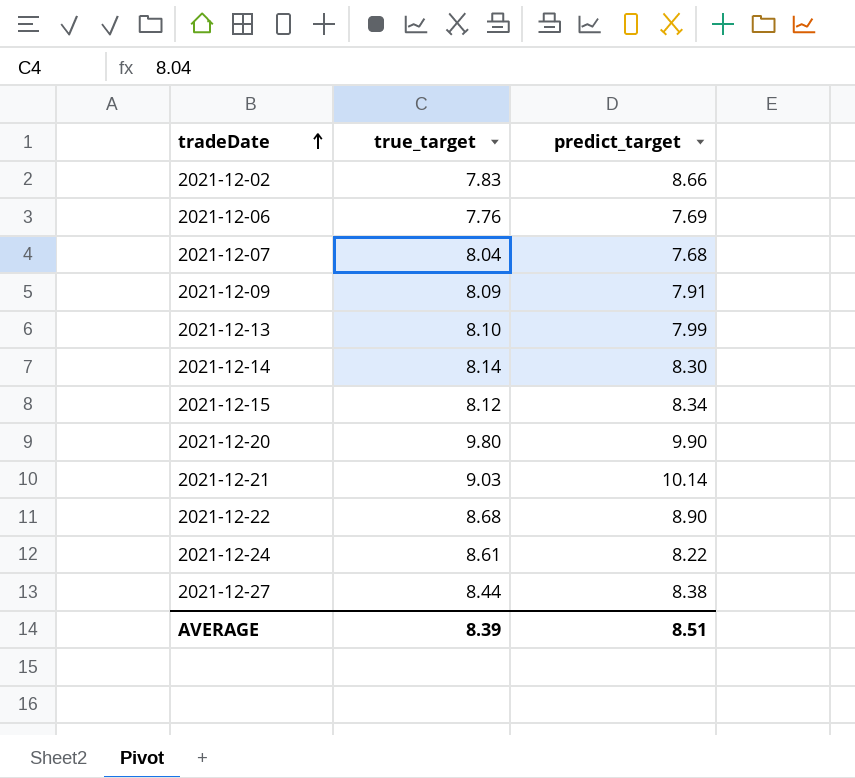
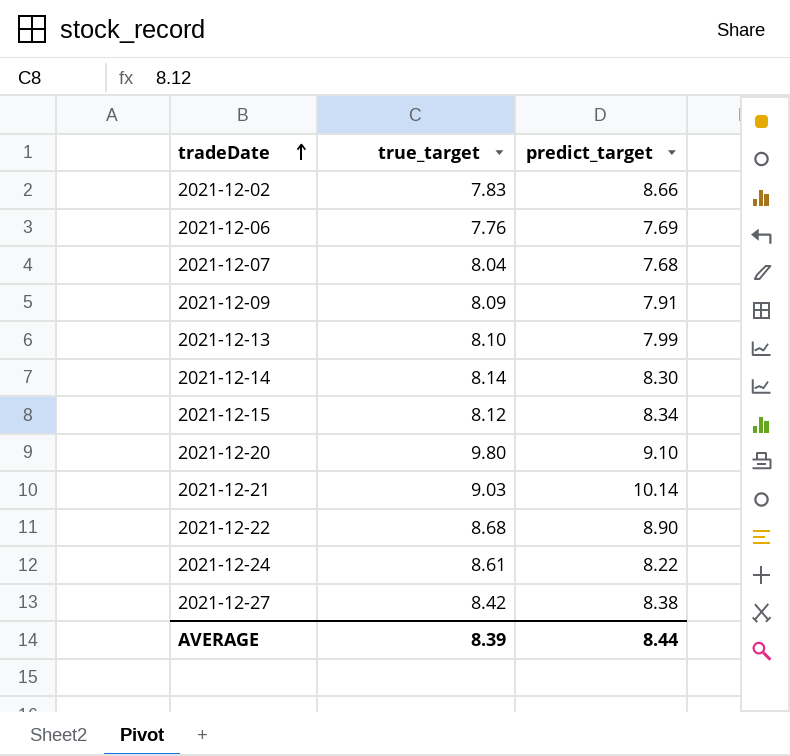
2021-12-20 | predict_target: 9.90 -> 9.10
2021-12-27 | true_target: 8.44 -> 8.42
AVERAGE | predict_target: 8.51 -> 8.44

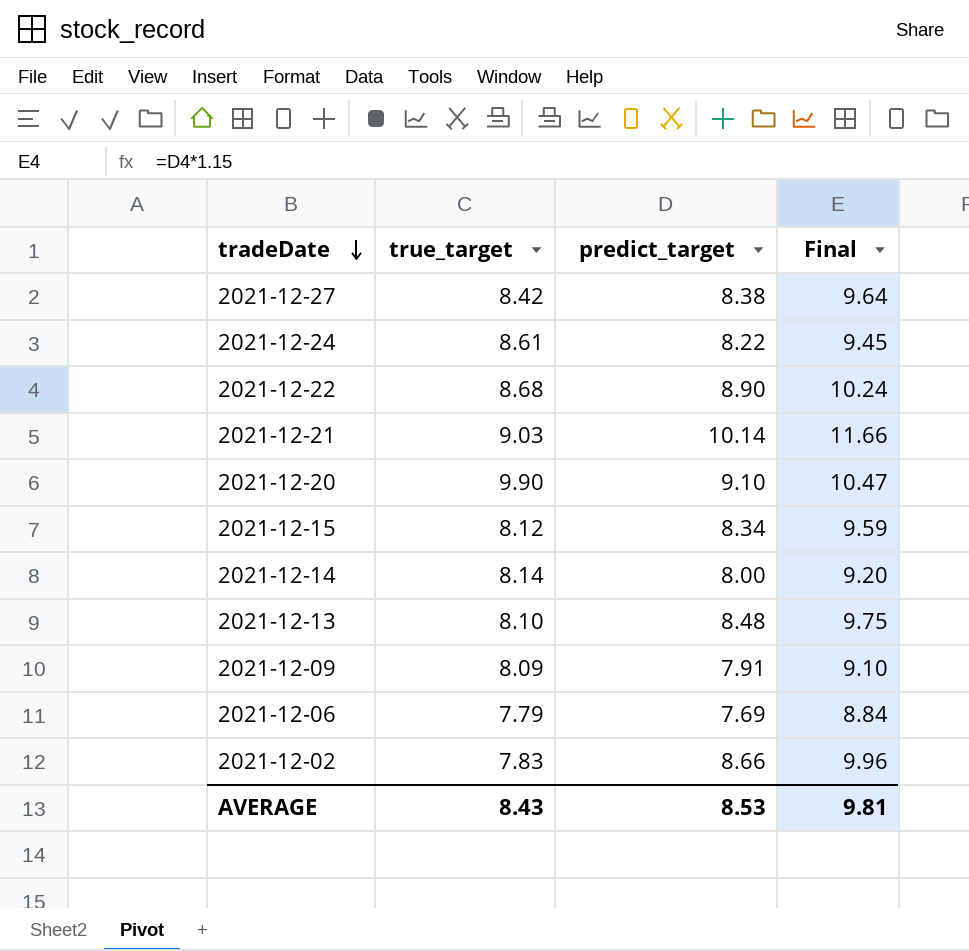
row order: tradeDate ascending -> tradeDate descending
column Final | formula: none -> [predict_target] * 1.15
row 2021-12-07: 8.04 | 7.68 -> none
2021-12-20 | true_target: 9.80 -> 9.90
2021-12-14 | predict_target: 8.30 -> 8.00
2021-12-13 | predict_target: 7.99 -> 8.48
2021-12-06 | true_target: 7.76 -> 7.79
AVERAGE | true_target: 8.39 -> 8.43
AVERAGE | predict_target: 8.44 -> 8.53

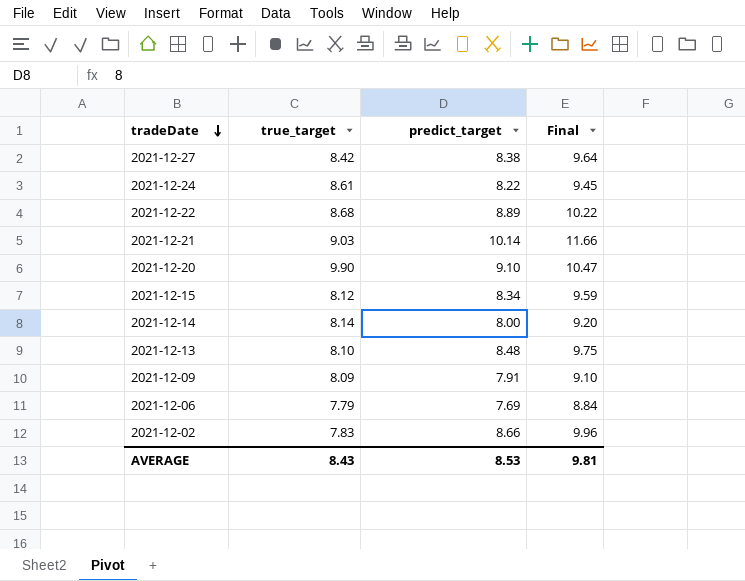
2021-12-22 | predict_target: 8.90 -> 8.89
2021-12-22 | Final: 10.24 -> 10.22

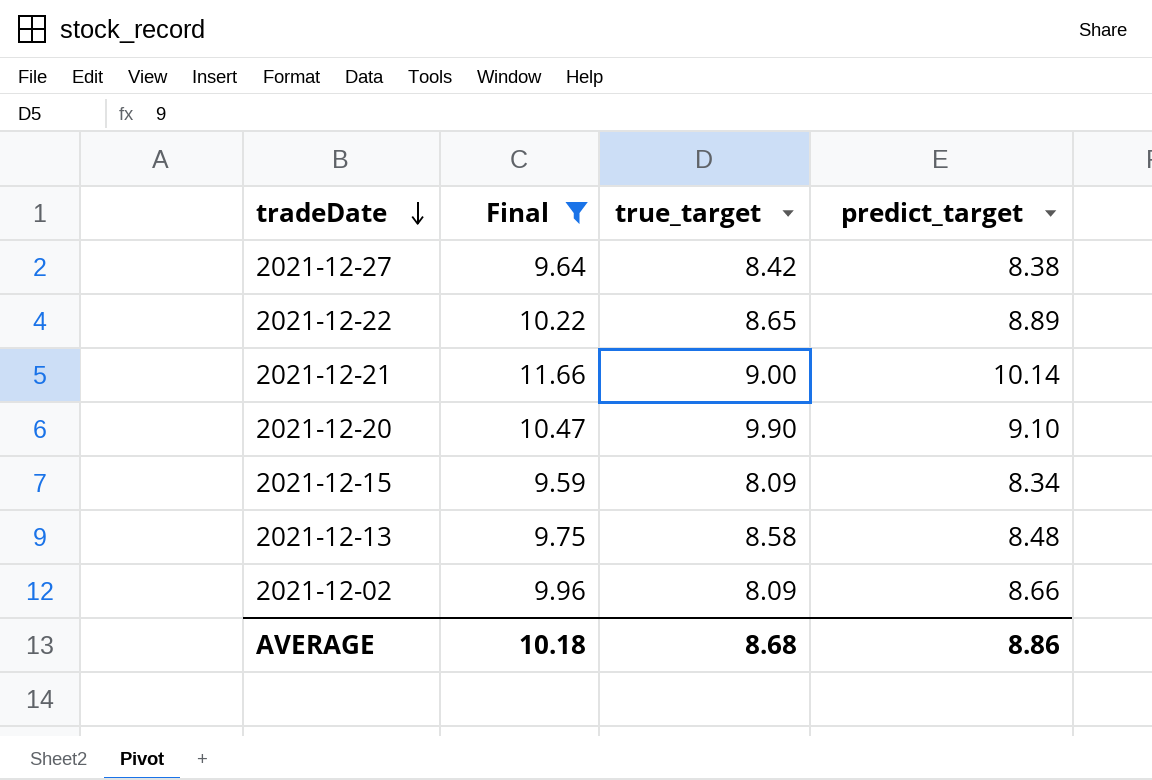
filter: none -> Final >= 9.59
column Final | position: 4 -> 2
2021-12-22 | true_target: 8.68 -> 8.65
2021-12-21 | true_target: 9.03 -> 9.00
2021-12-15 | true_target: 8.12 -> 8.09
2021-12-13 | true_target: 8.10 -> 8.58
2021-12-02 | true_target: 7.83 -> 8.09
AVERAGE | Final: 9.81 -> 10.18
AVERAGE | true_target: 8.43 -> 8.68
AVERAGE | predict_target: 8.53 -> 8.86

